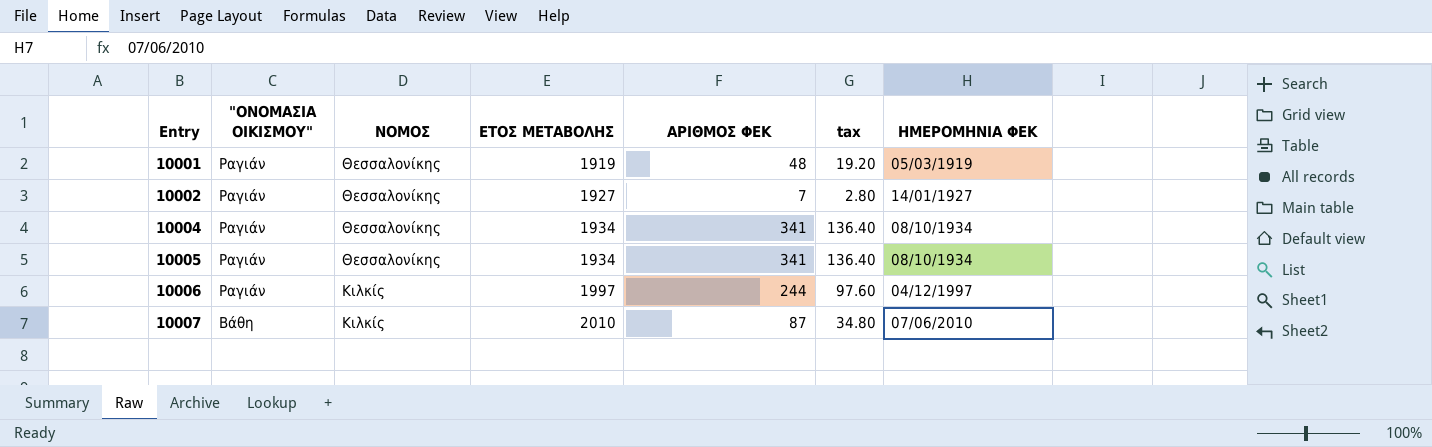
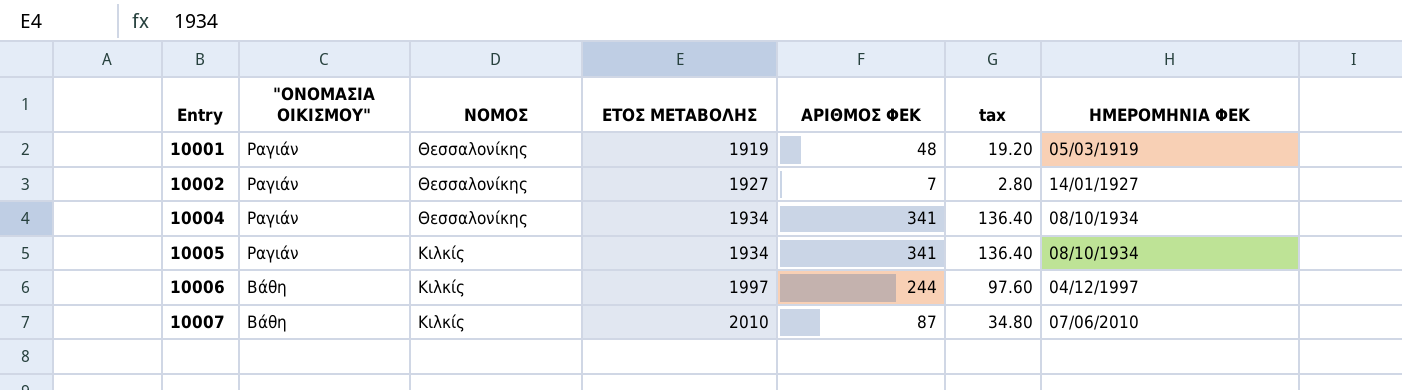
10005 | ΝΟΜΟΣ: Θεσσαλονίκης -> Κιλκίς
10006 | "ΟΝΟΜΑΣΙΑ ΟΙΚΙΣΜΟΥ": Ραγιάν -> Βάθη

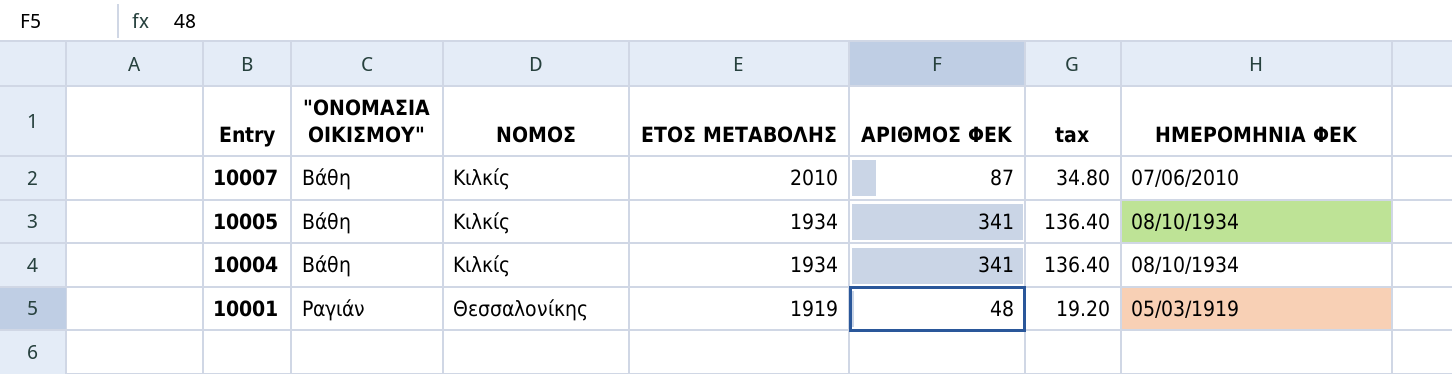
row order: Entry ascending -> Entry descending
row 10002: Ραγιάν | Θεσσαλονίκης | 1927 | 7 | 2.80 | 14/01/1927 -> none
row 10006: Βάθη | Κιλκίς | 1997 | 244 | 97.60 | 04/12/1997 -> none
10005 | "ΟΝΟΜΑΣΙΑ ΟΙΚΙΣΜΟΥ": Ραγιάν -> Βάθη
10004 | "ΟΝΟΜΑΣΙΑ ΟΙΚΙΣΜΟΥ": Ραγιάν -> Βάθη
10004 | ΝΟΜΟΣ: Θεσσαλονίκης -> Κιλκίς

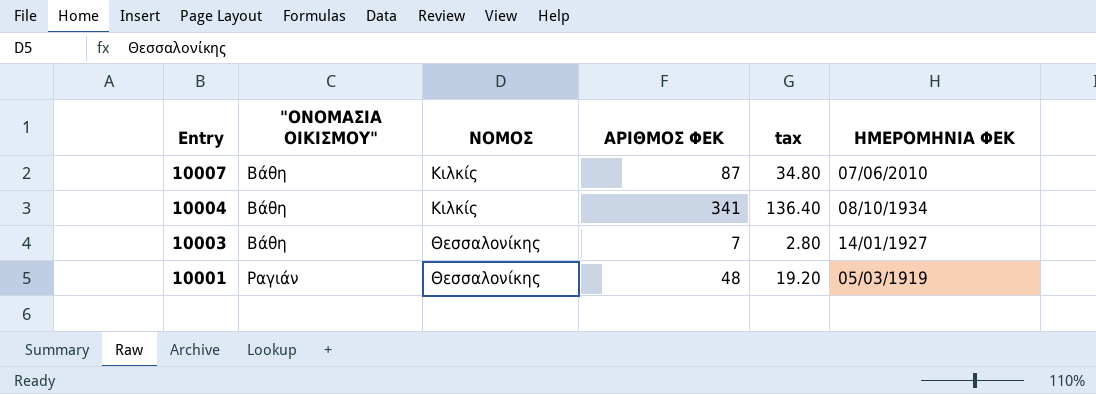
column ΕΤΟΣ ΜΕΤΑΒΟΛΗΣ | position: 4 -> none
row 10005: Βάθη | Κιλκίς | 1934 | 341 | 136.40 | 08/10/1934 -> none
row 10003: none -> Βάθη | Θεσσαλονίκης | 7 | 2.80 | 14/01/1927

